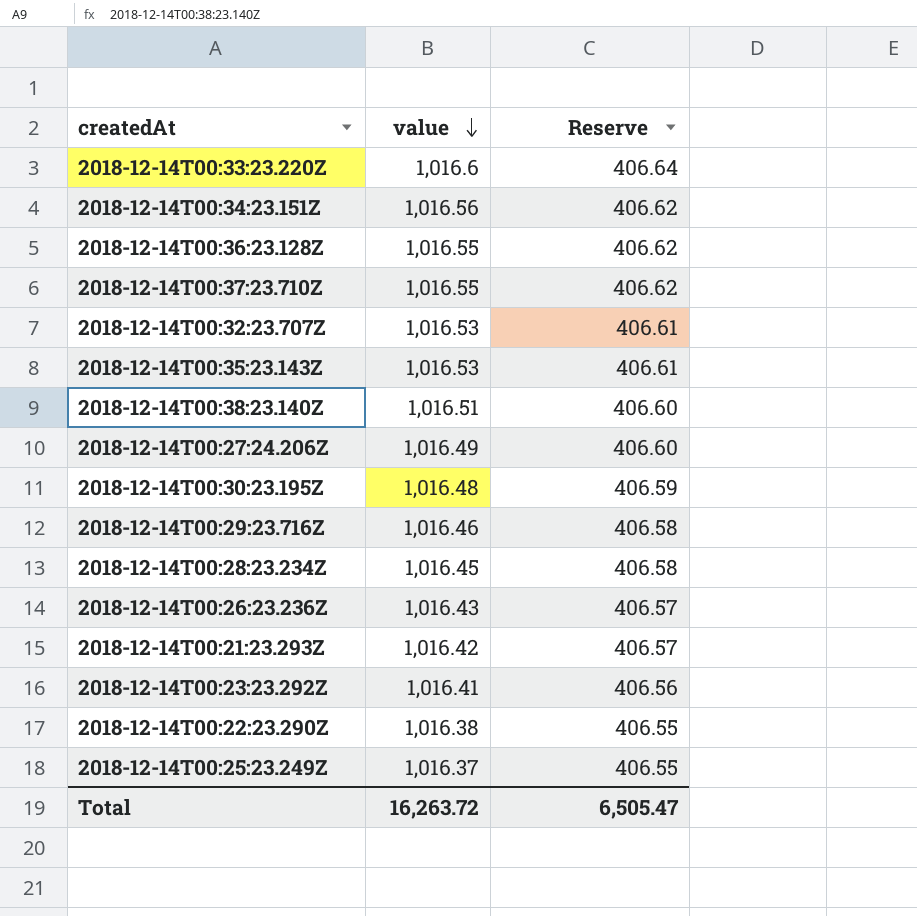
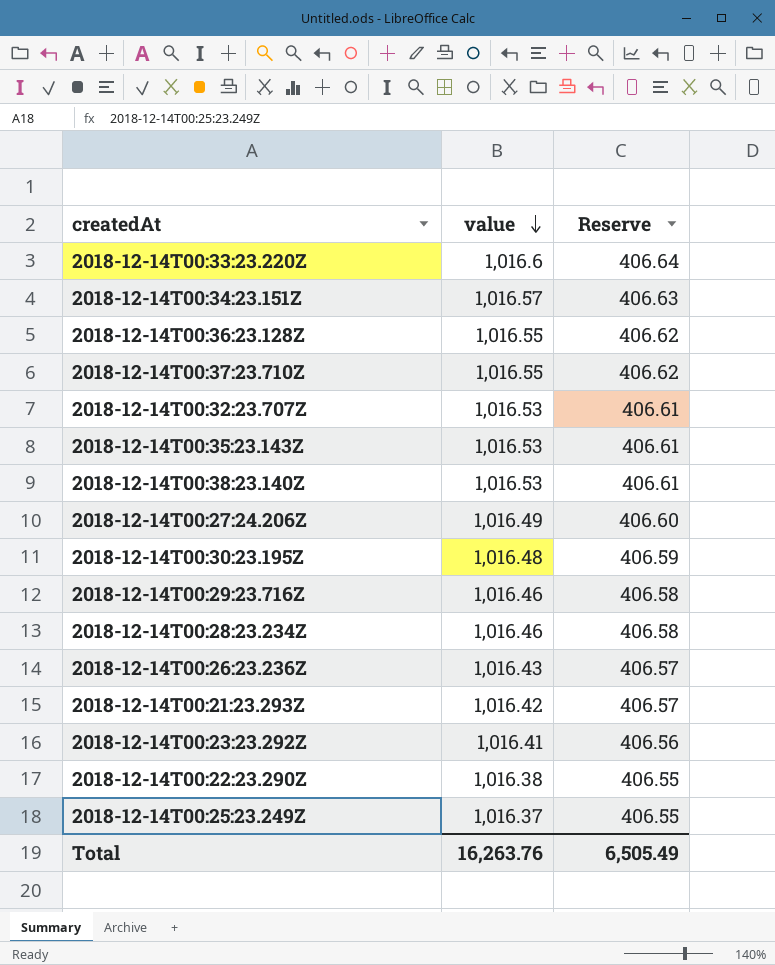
2018-12-14T00:34:23.151Z | value: 1,016.56 -> 1,016.57
2018-12-14T00:34:23.151Z | Reserve: 406.62 -> 406.63
2018-12-14T00:38:23.140Z | value: 1,016.51 -> 1,016.53
2018-12-14T00:38:23.140Z | Reserve: 406.60 -> 406.61
2018-12-14T00:28:23.234Z | value: 1,016.45 -> 1,016.46
Total | value: 16,263.72 -> 16,263.76
Total | Reserve: 6,505.47 -> 6,505.49

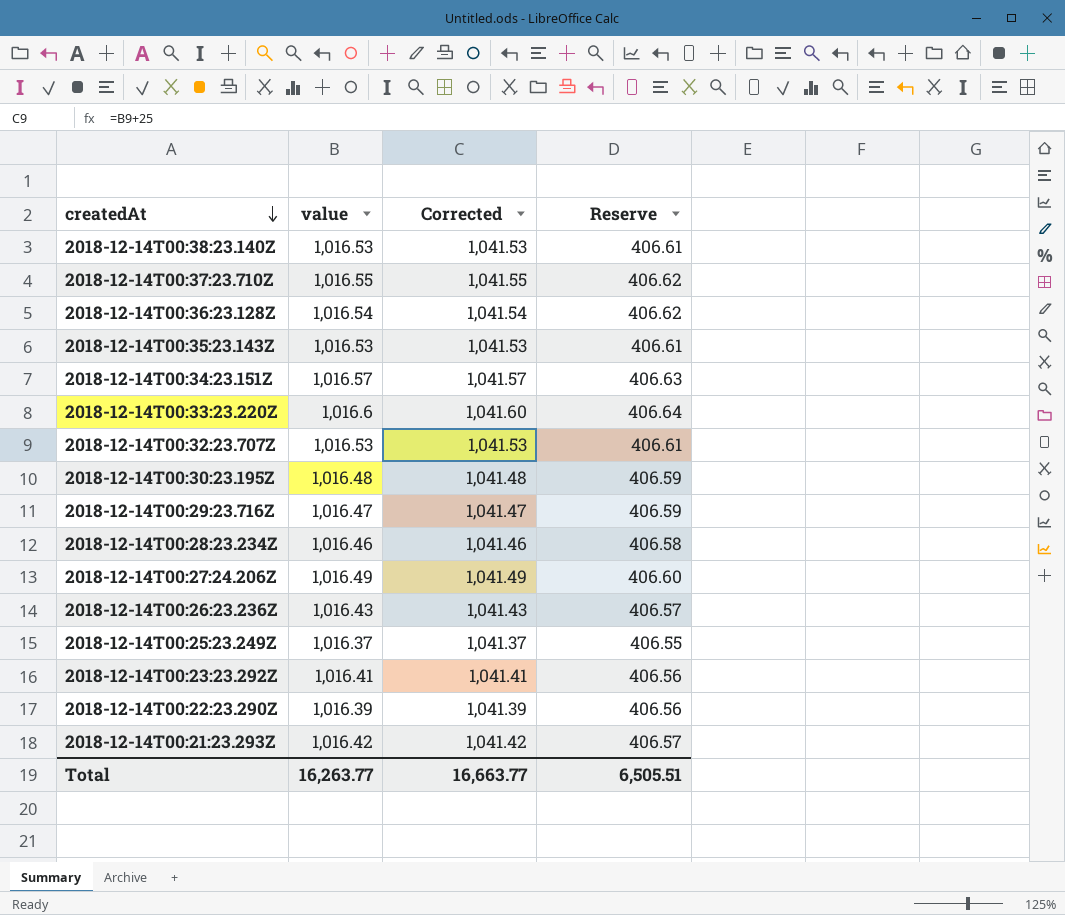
row order: value descending -> createdAt descending
column Corrected | formula: none -> [value] + 25
2018-12-14T00:36:23.128Z | value: 1,016.55 -> 1,016.54
2018-12-14T00:29:23.716Z | value: 1,016.46 -> 1,016.47
2018-12-14T00:29:23.716Z | Reserve: 406.58 -> 406.59
2018-12-14T00:22:23.290Z | value: 1,016.38 -> 1,016.39
2018-12-14T00:22:23.290Z | Reserve: 406.55 -> 406.56
Total | value: 16,263.76 -> 16,263.77
Total | Reserve: 6,505.49 -> 6,505.51

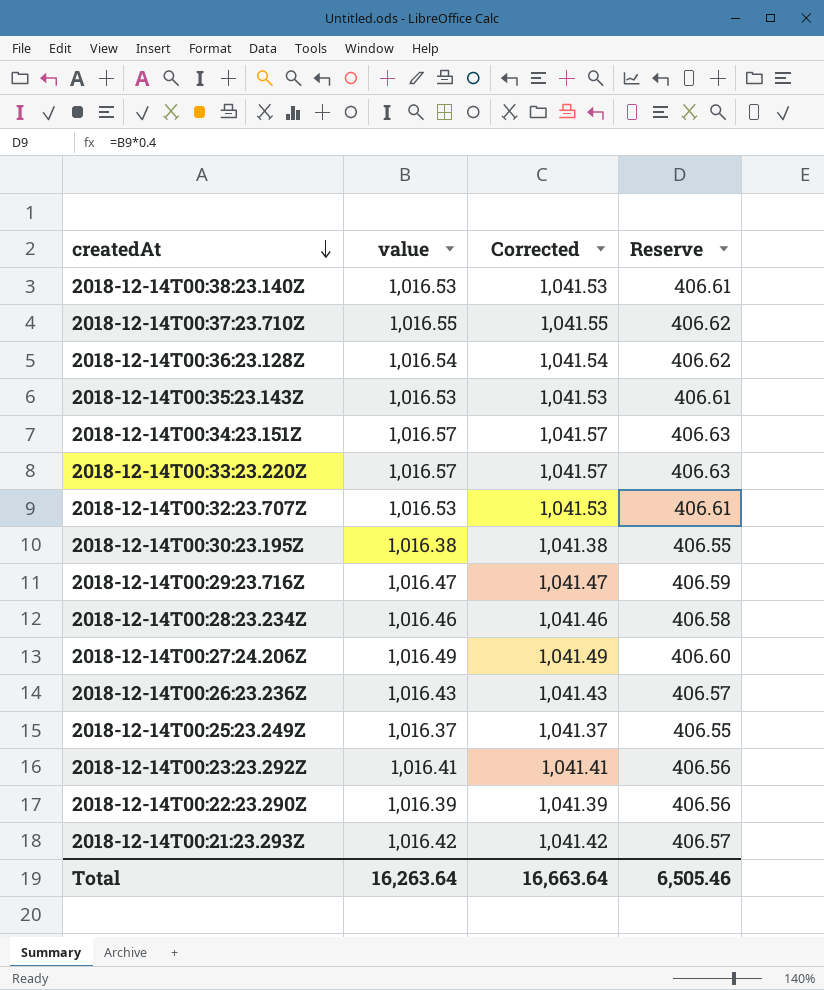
2018-12-14T00:33:23.220Z | value: 1,016.6 -> 1,016.57
2018-12-14T00:33:23.220Z | Corrected: 1,041.60 -> 1,041.57
2018-12-14T00:33:23.220Z | Reserve: 406.64 -> 406.63
2018-12-14T00:30:23.195Z | value: 1,016.48 -> 1,016.38
2018-12-14T00:30:23.195Z | Corrected: 1,041.48 -> 1,041.38
2018-12-14T00:30:23.195Z | Reserve: 406.59 -> 406.55
Total | value: 16,263.77 -> 16,263.64
Total | Corrected: 16,663.77 -> 16,663.64
Total | Reserve: 6,505.51 -> 6,505.46

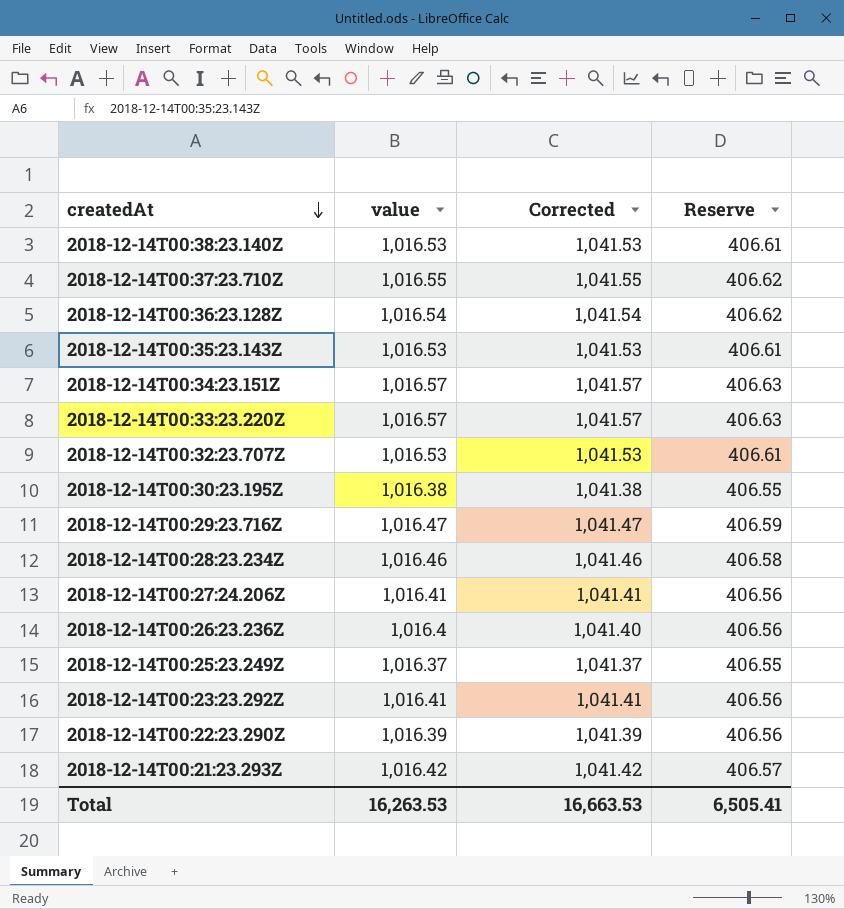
2018-12-14T00:27:24.206Z | value: 1,016.49 -> 1,016.41
2018-12-14T00:27:24.206Z | Corrected: 1,041.49 -> 1,041.41
2018-12-14T00:27:24.206Z | Reserve: 406.60 -> 406.56
2018-12-14T00:26:23.236Z | value: 1,016.43 -> 1,016.4
2018-12-14T00:26:23.236Z | Corrected: 1,041.43 -> 1,041.40
2018-12-14T00:26:23.236Z | Reserve: 406.57 -> 406.56
Total | value: 16,263.64 -> 16,263.53
Total | Corrected: 16,663.64 -> 16,663.53
Total | Reserve: 6,505.46 -> 6,505.41

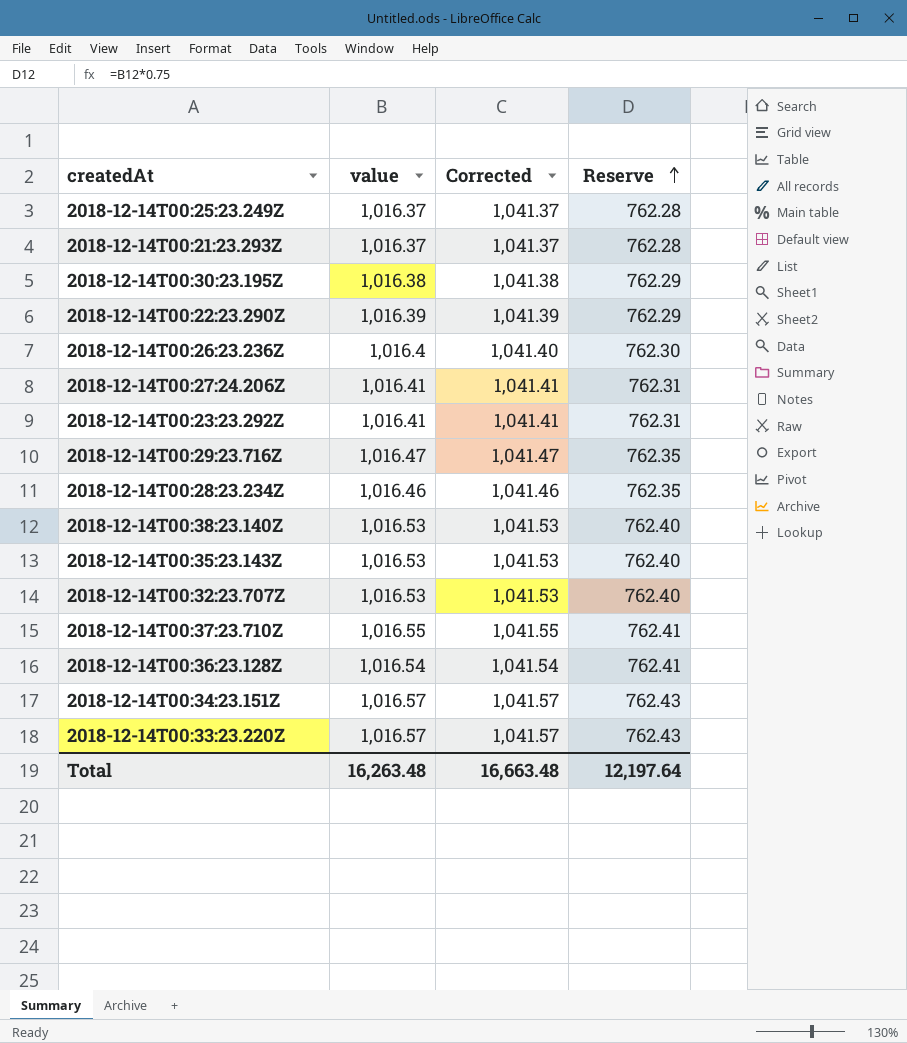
row order: createdAt descending -> Reserve ascending
column Reserve | formula: [value] * 0.4 -> [value] * 0.75
2018-12-14T00:21:23.293Z | value: 1,016.42 -> 1,016.37
2018-12-14T00:21:23.293Z | Corrected: 1,041.42 -> 1,041.37
Total | value: 16,263.53 -> 16,263.48
Total | Corrected: 16,663.53 -> 16,663.48
Total | Reserve: 6,505.41 -> 12,197.64

